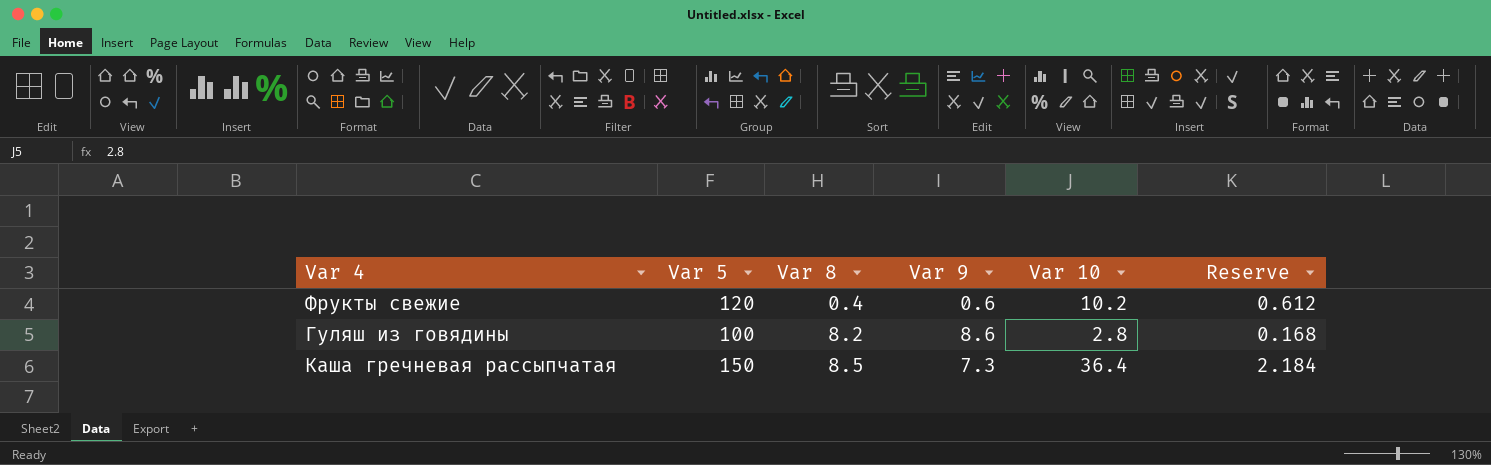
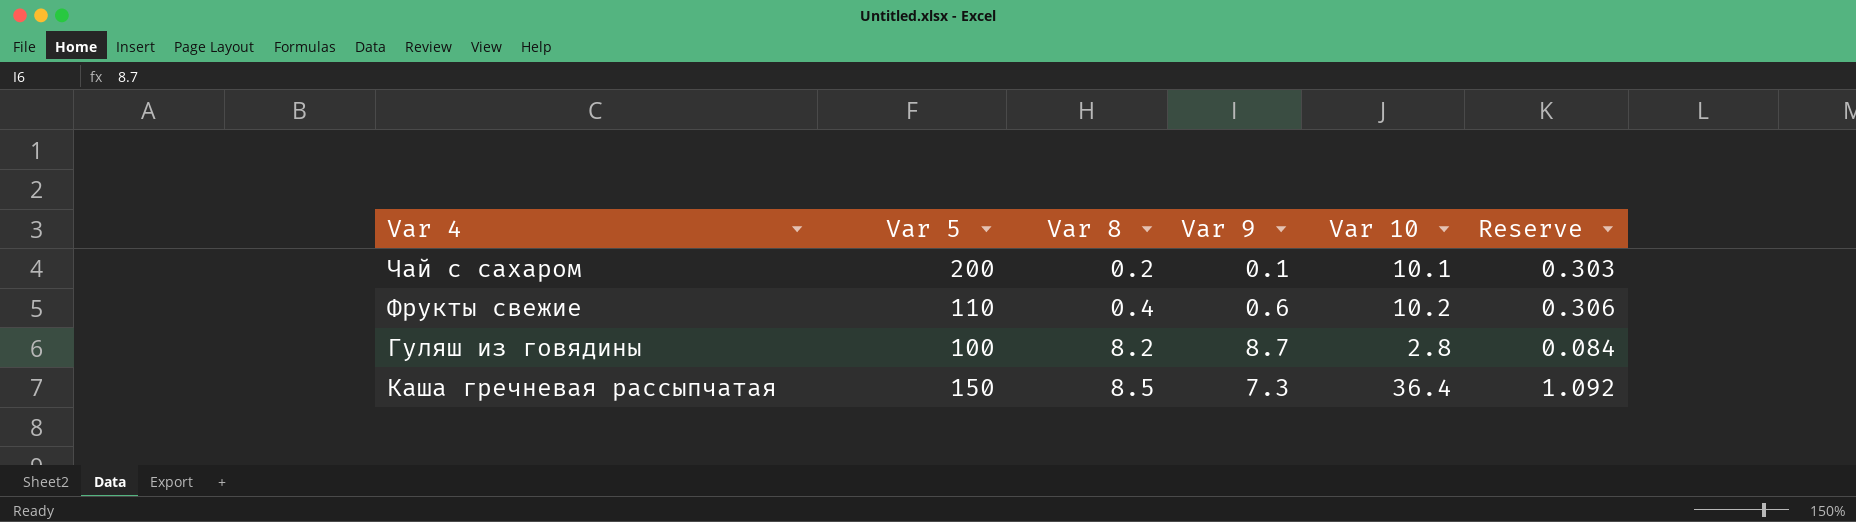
column Reserve | formula: [Var 10] * 0.06 -> [Var 10] * 0.03
row Чай с сахаром: none -> 200 | 0.2 | 0.1 | 10.1 | 0.303
Фрукты свежие | Var 5: 120 -> 110
Гуляш из говядины | Var 9: 8.6 -> 8.7

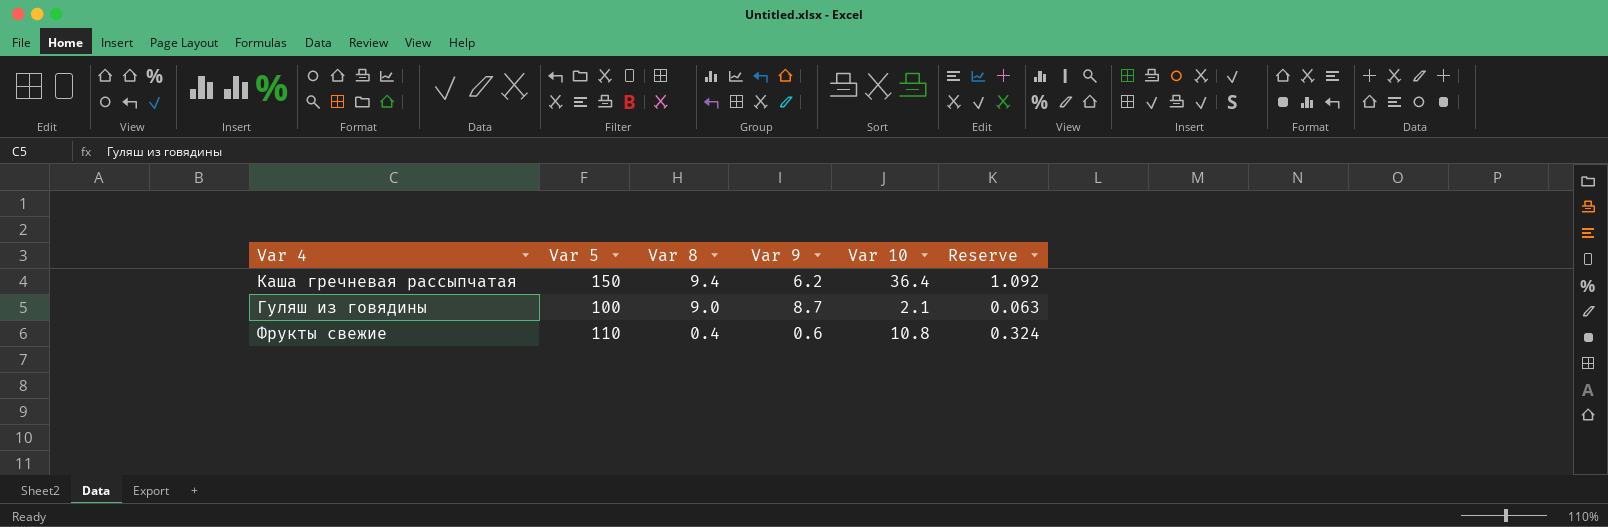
row order: Var 8 ascending -> Var 8 descending
row Чай с сахаром: 200 | 0.2 | 0.1 | 10.1 | 0.303 -> none
Каша гречневая рассыпчатая | Var 8: 8.5 -> 9.4
Каша гречневая рассыпчатая | Var 9: 7.3 -> 6.2
Гуляш из говядины | Var 8: 8.2 -> 9.0
Гуляш из говядины | Var 10: 2.8 -> 2.1
Гуляш из говядины | Reserve: 0.084 -> 0.063
Фрукты свежие | Var 10: 10.2 -> 10.8
Фрукты свежие | Reserve: 0.306 -> 0.324

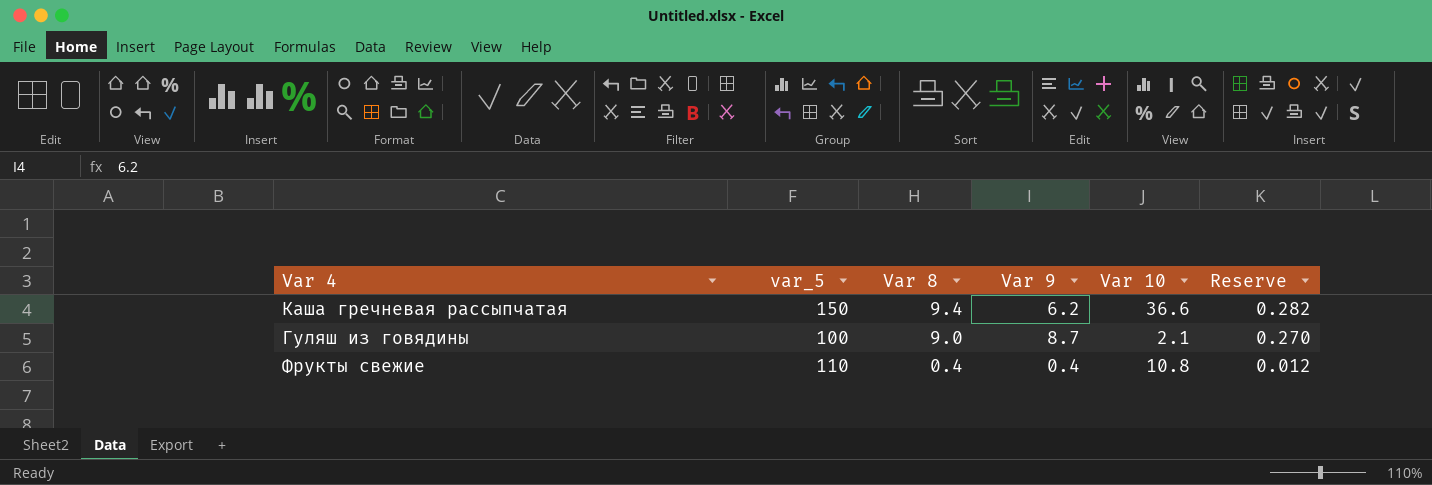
column name: Var 5 -> var_5
column Reserve | formula: [Var 10] * 0.03 -> [Var 8] * 0.03
Каша гречневая рассыпчатая | Var 10: 36.4 -> 36.6
Фрукты свежие | Var 9: 0.6 -> 0.4

